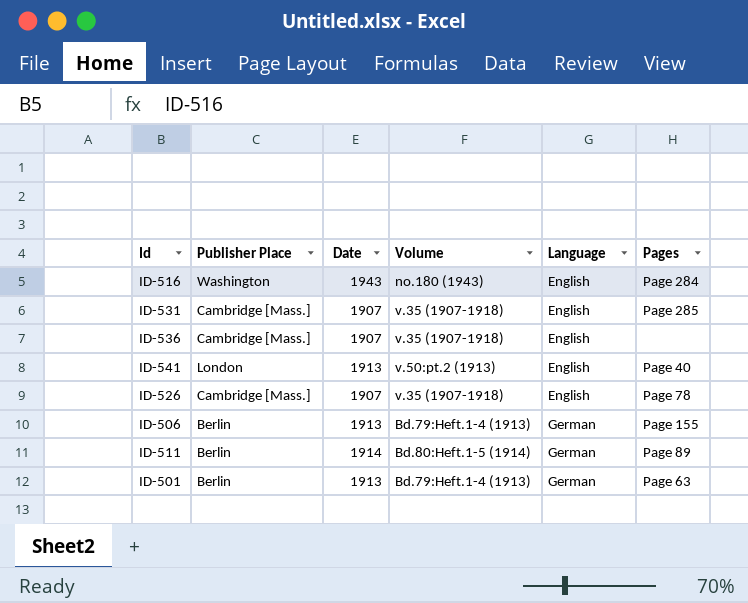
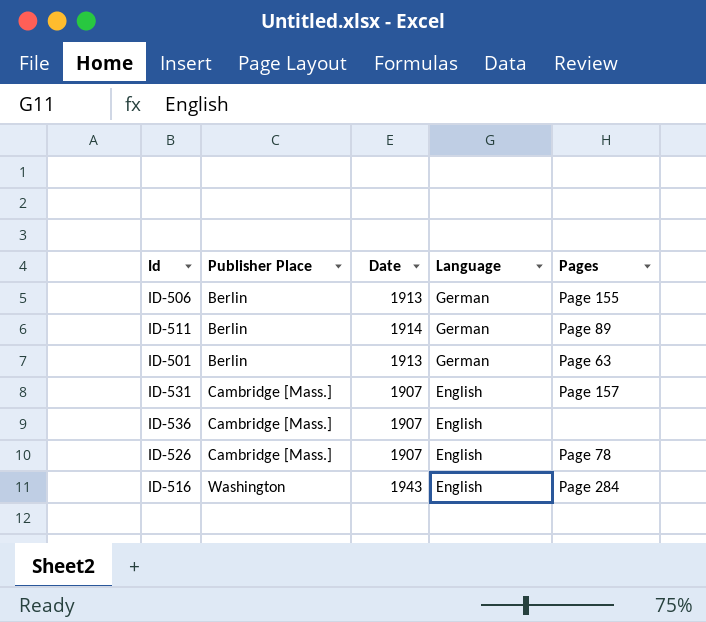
row order: Language ascending -> Publisher Place ascending
column Volume | position: 4 -> none
row ID-541: London | 1913 | v.50:pt.2 (1913) | English | Page 40 -> none
ID-531 | Pages: Page 285 -> Page 157

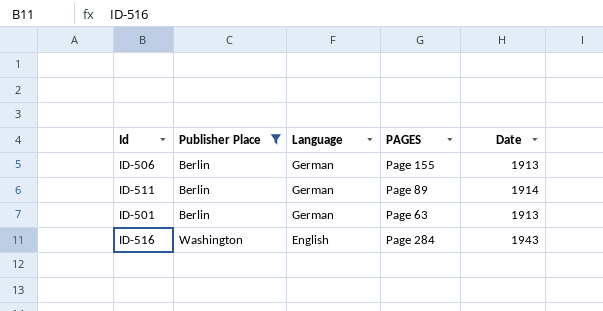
filter: none -> Publisher Place != Cambridge [Mass.]
column name: Pages -> PAGES
column Date | position: 3 -> 5

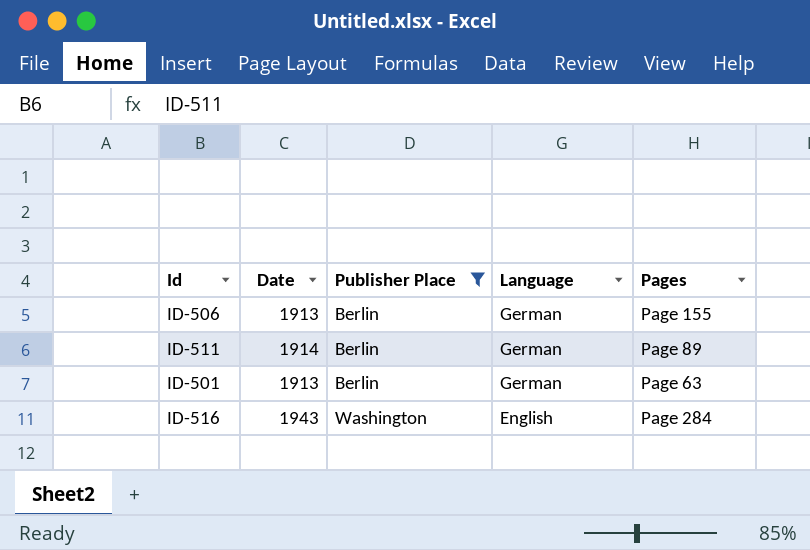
column Date | position: 5 -> 2
column name: PAGES -> Pages

